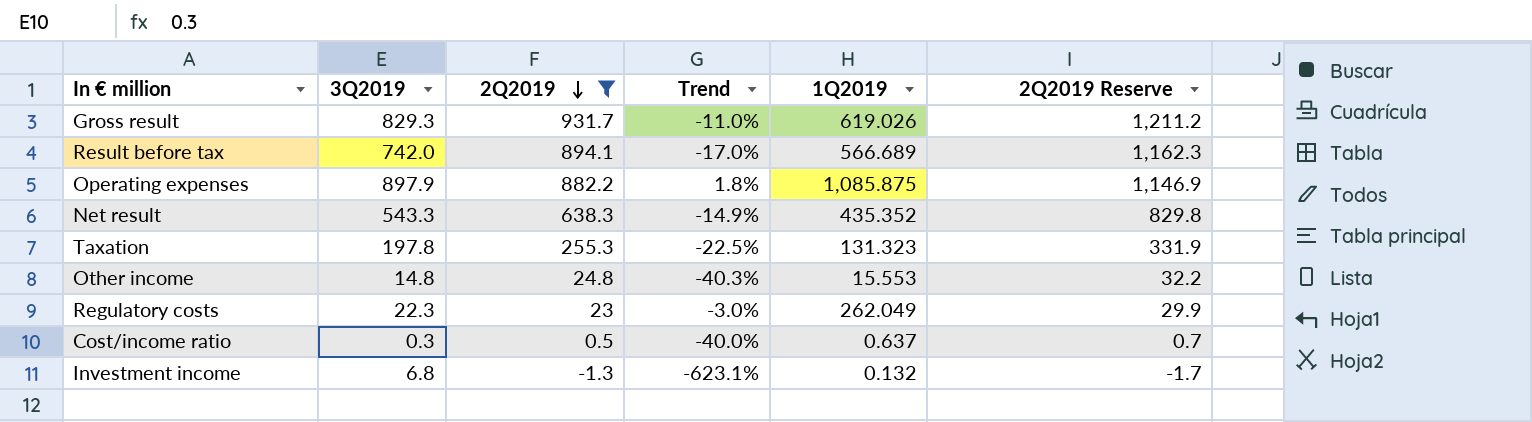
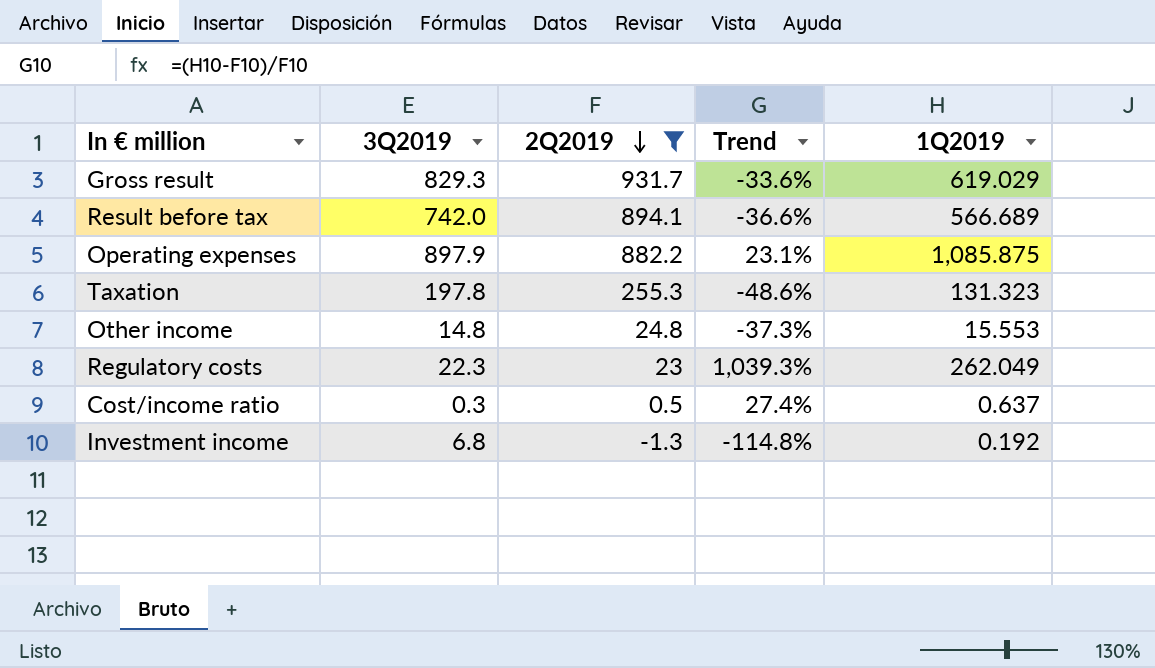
column 2Q2019 Reserve | formula: [2Q2019] * 1.3 -> none
column Trend | formula: ([3Q2019] - [2Q2019]) / [2Q2019] -> ([1Q2019] - [2Q2019]) / [2Q2019]
row Net result: 543.3 | 638.3 | -14.9% | 435.352 | 829.8 -> none
Gross result | 1Q2019: 619.026 -> 619.029
Investment income | 1Q2019: 0.132 -> 0.192

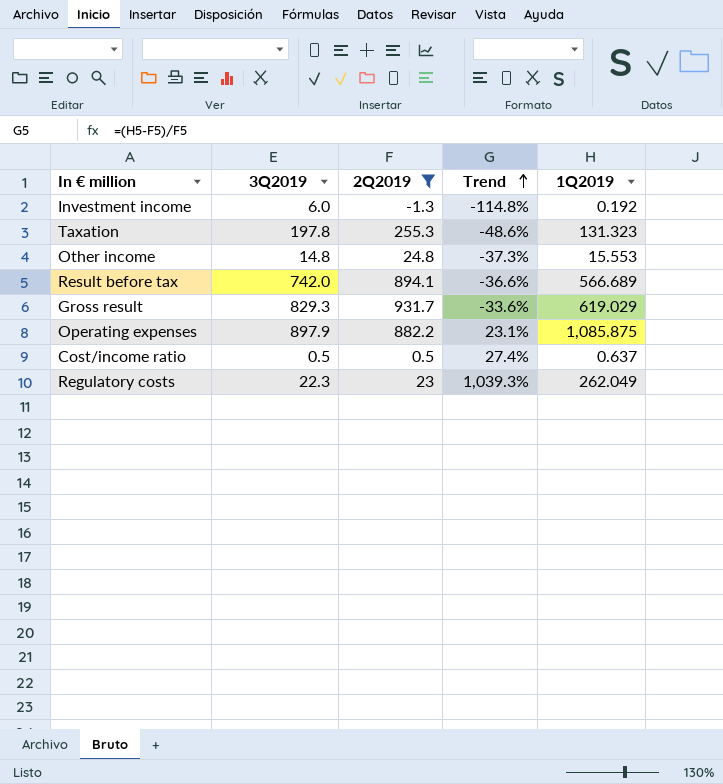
row order: 2Q2019 descending -> Trend ascending
Investment income | 3Q2019: 6.8 -> 6.0
Cost/income ratio | 3Q2019: 0.3 -> 0.5

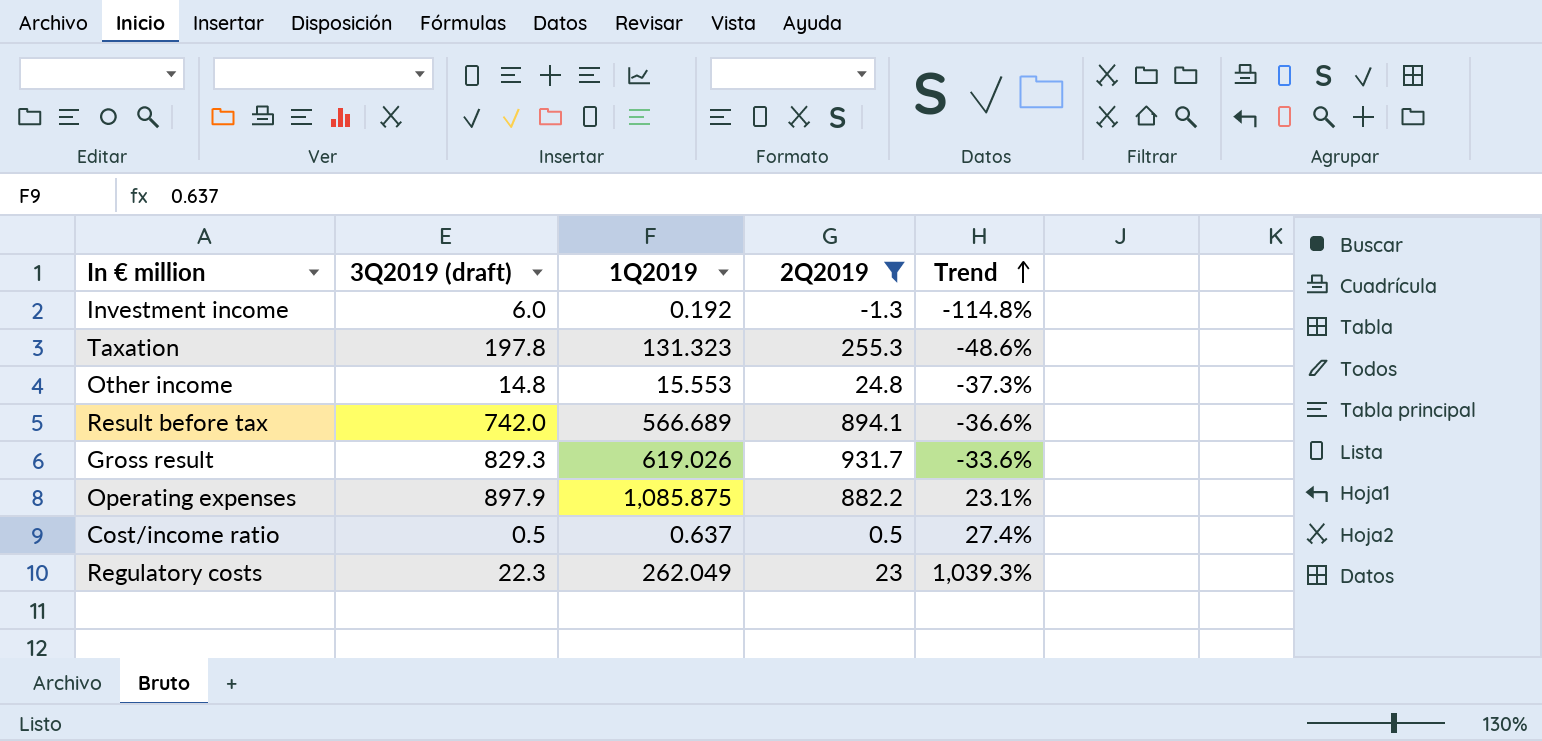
column name: 3Q2019 -> 3Q2019 (draft)
column 1Q2019 | position: 5 -> 3
Gross result | 1Q2019: 619.029 -> 619.026

